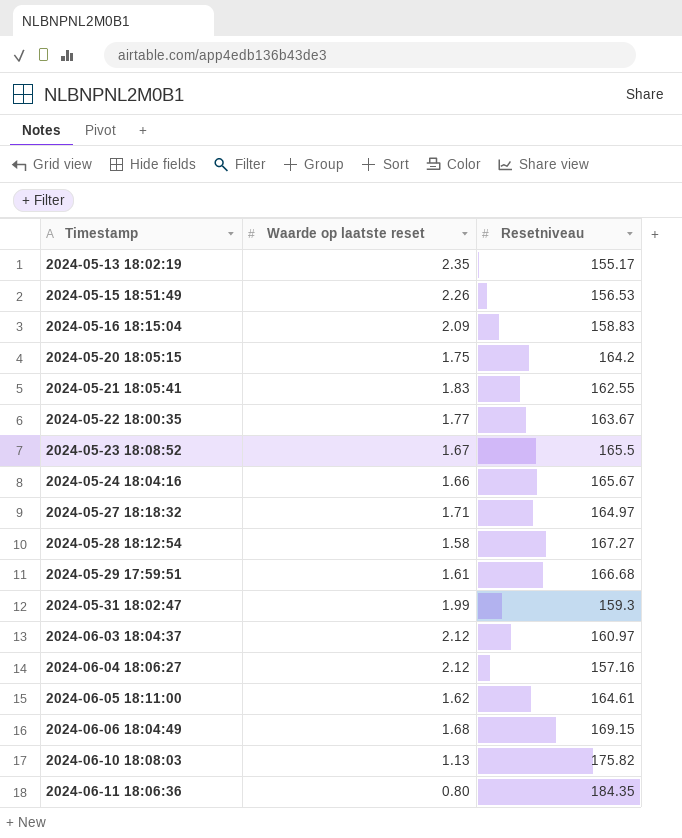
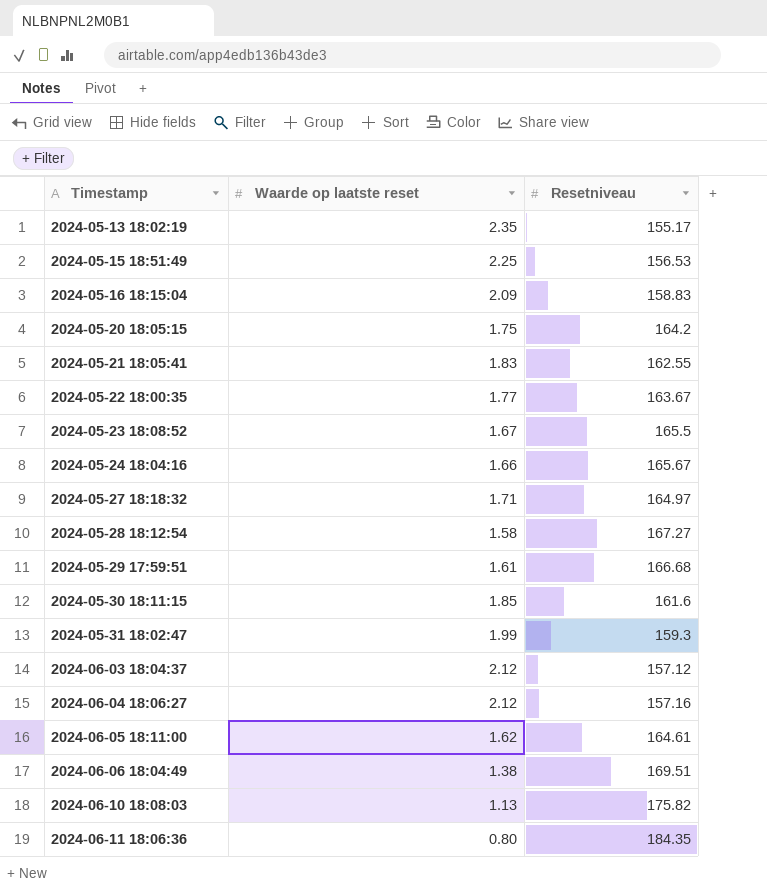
2024-05-15 18:51:49 | Waarde op laatste reset: 2.26 -> 2.25
row 2024-05-30 18:11:15: none -> 1.85 | 161.6
2024-06-03 18:04:37 | Resetniveau: 160.97 -> 157.12
2024-06-06 18:04:49 | Waarde op laatste reset: 1.68 -> 1.38
2024-06-06 18:04:49 | Resetniveau: 169.15 -> 169.51

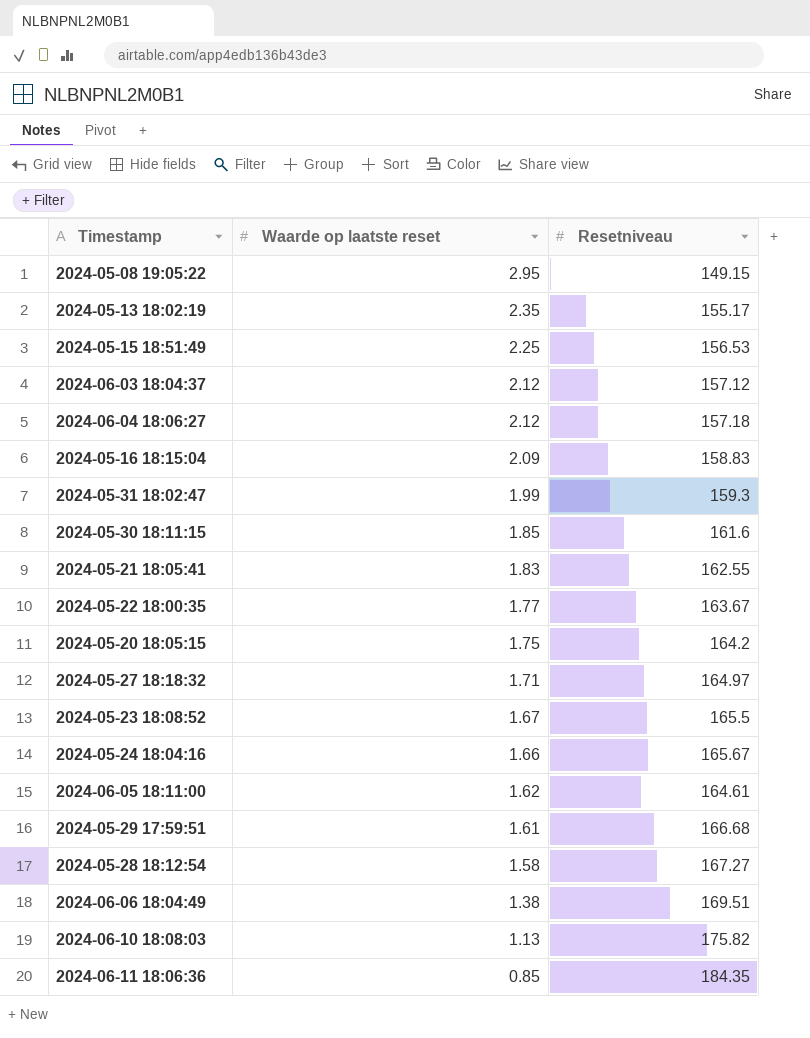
row order: Timestamp ascending -> Waarde op laatste reset descending
row 2024-05-08 19:05:22: none -> 2.95 | 149.15
2024-06-04 18:06:27 | Resetniveau: 157.16 -> 157.18
2024-06-11 18:06:36 | Waarde op laatste reset: 0.80 -> 0.85

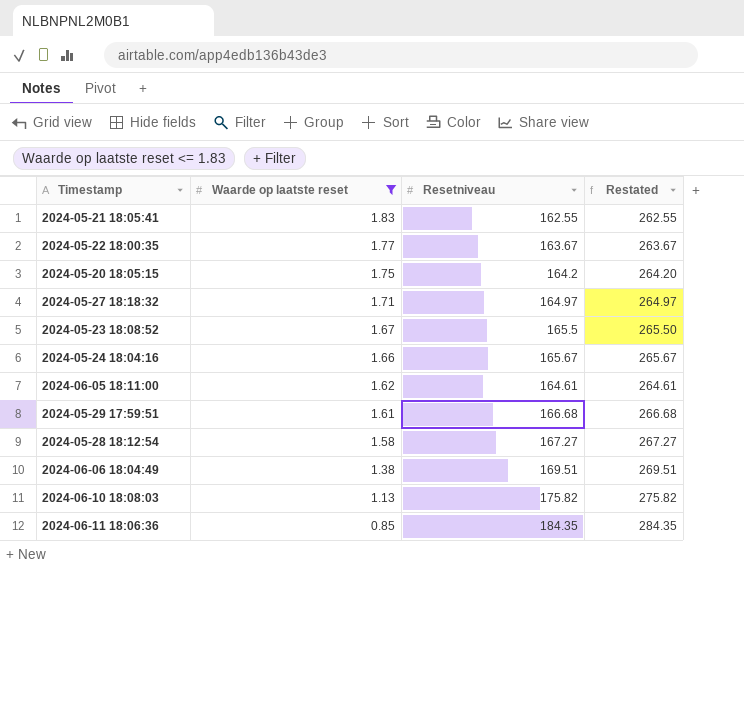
filter: none -> Waarde op laatste reset <= 1.83
column Restated | formula: none -> [Resetniveau] + 100

